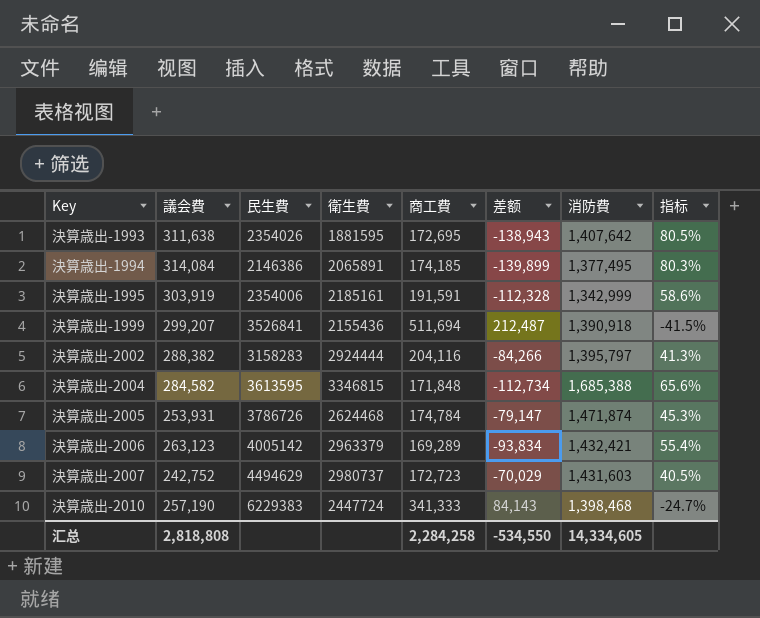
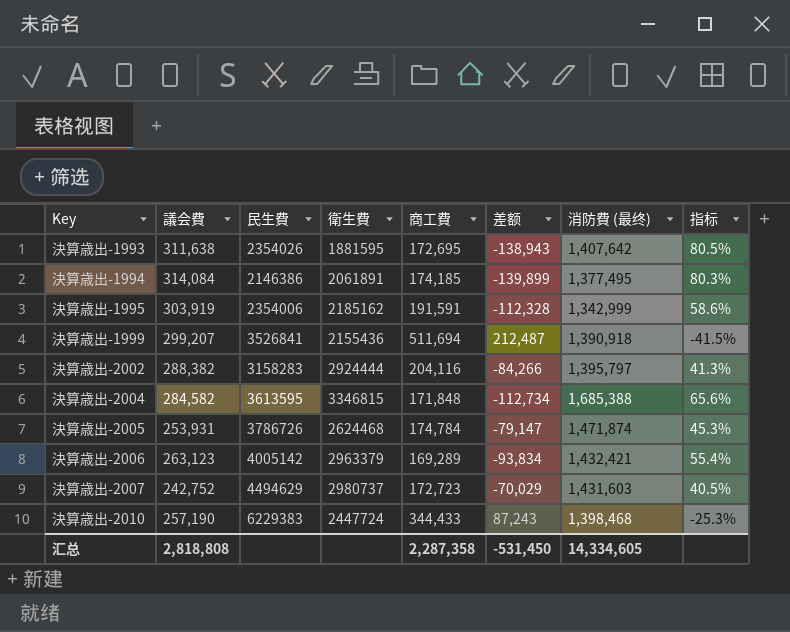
column name: 消防費 -> 消防費 (最终)
決算歳出-1994 | 衛生費: 2065891 -> 2061891
決算歳出-1995 | 衛生費: 2185161 -> 2185162
決算歳出-2010 | 商工費: 341,333 -> 344,433
決算歳出-2010 | 差额: 84,143 -> 87,243
決算歳出-2010 | 指标: -24.7% -> -25.3%
汇总 | 商工費: 2,284,258 -> 2,287,358
汇总 | 差额: -534,550 -> -531,450

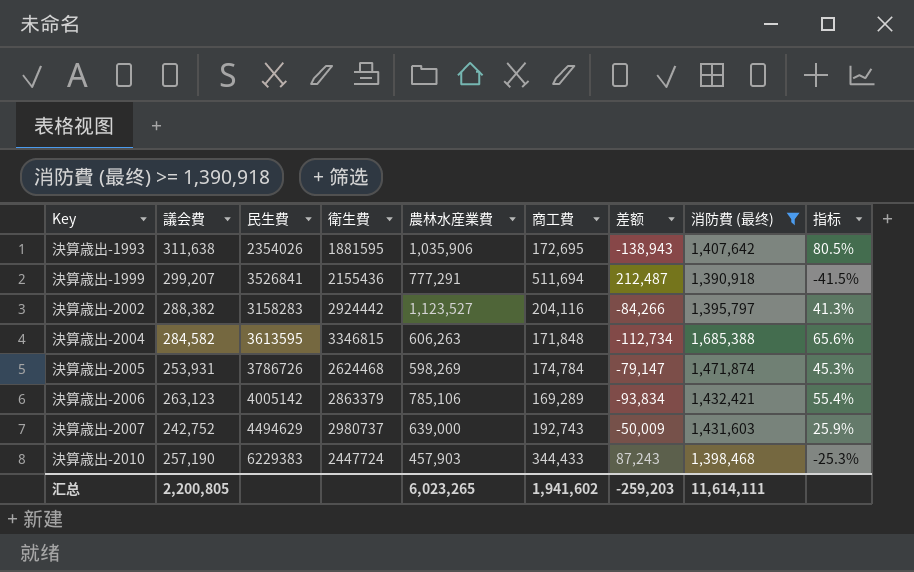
filter: none -> 消防費 (最终) >= 1,390,918
column 農林水産業費 | position: none -> 5
決算歳出-2002 | 衛生費: 2924444 -> 2924442
決算歳出-2006 | 衛生費: 2963379 -> 2863379
決算歳出-2007 | 商工費: 172,723 -> 192,743
決算歳出-2007 | 差额: -70,029 -> -50,009
決算歳出-2007 | 指标: 40.5% -> 25.9%
汇总 | 議会費: 2,818,808 -> 2,200,805
汇总 | 商工費: 2,287,358 -> 1,941,602
汇总 | 差额: -531,450 -> -259,203
汇总 | 消防費 (最终): 14,334,605 -> 11,614,111

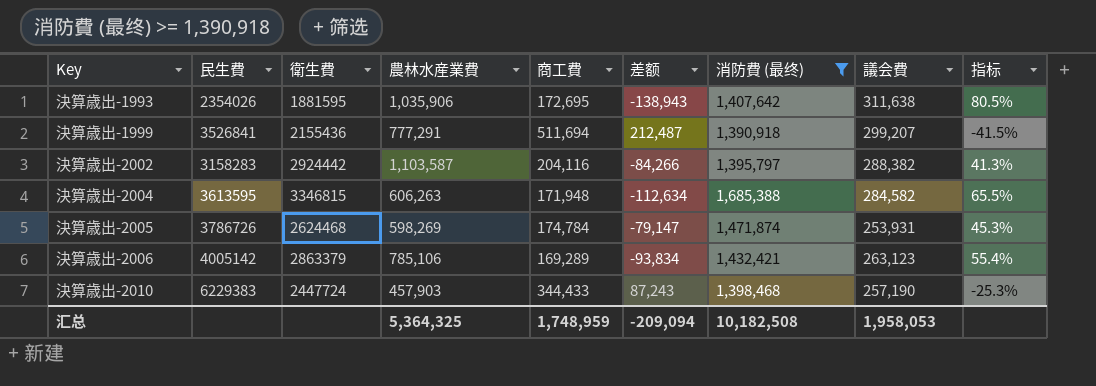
column 議会費 | position: 2 -> 8
row 決算歳出-2007: 242,752 | 4494629 | 2980737 | 639,000 | 192,743 | -50,009 | 1,431,603 | 25.9% -> none
決算歳出-2002 | 農林水産業費: 1,123,527 -> 1,103,587
決算歳出-2004 | 商工費: 171,848 -> 171,948
決算歳出-2004 | 差额: -112,734 -> -112,634
決算歳出-2004 | 指标: 65.6% -> 65.5%
汇总 | 農林水産業費: 6,023,265 -> 5,364,325
汇总 | 商工費: 1,941,602 -> 1,748,959
汇总 | 差额: -259,203 -> -209,094
汇总 | 消防費 (最终): 11,614,111 -> 10,182,508
汇总 | 議会費: 2,200,805 -> 1,958,053

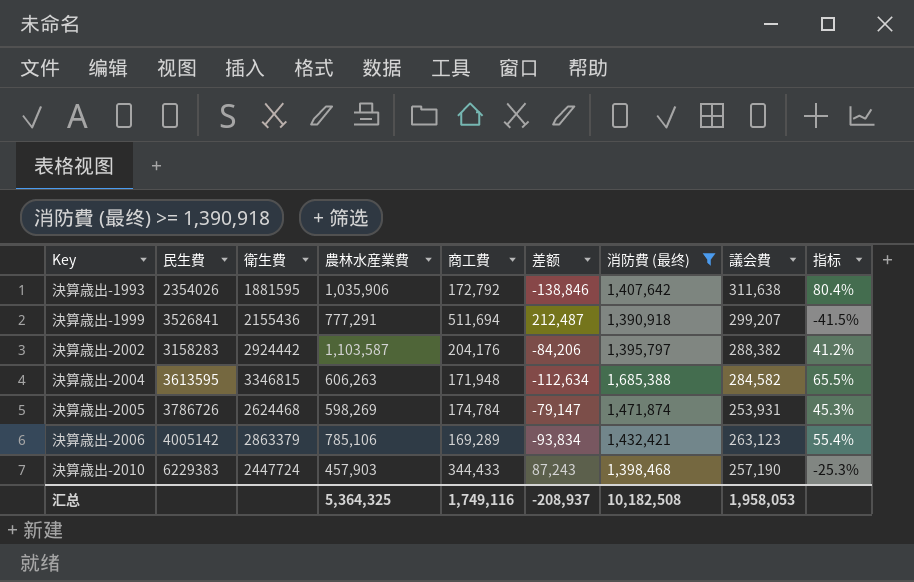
決算歳出-1993 | 商工費: 172,695 -> 172,792
決算歳出-1993 | 差额: -138,943 -> -138,846
決算歳出-1993 | 指标: 80.5% -> 80.4%
決算歳出-2002 | 商工費: 204,116 -> 204,176
決算歳出-2002 | 差额: -84,266 -> -84,206
決算歳出-2002 | 指标: 41.3% -> 41.2%
汇总 | 商工費: 1,748,959 -> 1,749,116
汇总 | 差额: -209,094 -> -208,937

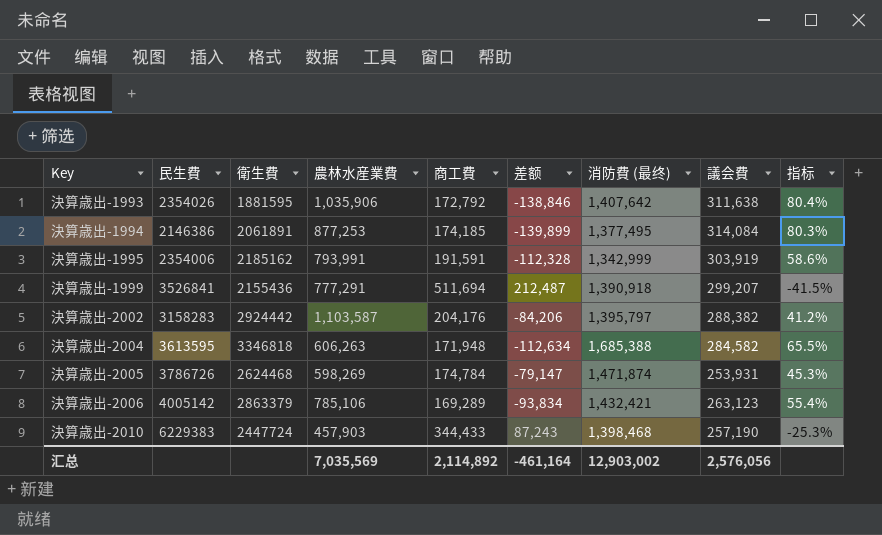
filter: 消防費 (最终) >= 1,390,918 -> none
決算歳出-2004 | 衛生費: 3346815 -> 3346818
汇总 | 農林水産業費: 5,364,325 -> 7,035,569
汇总 | 商工費: 1,749,116 -> 2,114,892
汇总 | 差额: -208,937 -> -461,164
汇总 | 消防費 (最终): 10,182,508 -> 12,903,002
汇总 | 議会費: 1,958,053 -> 2,576,056

